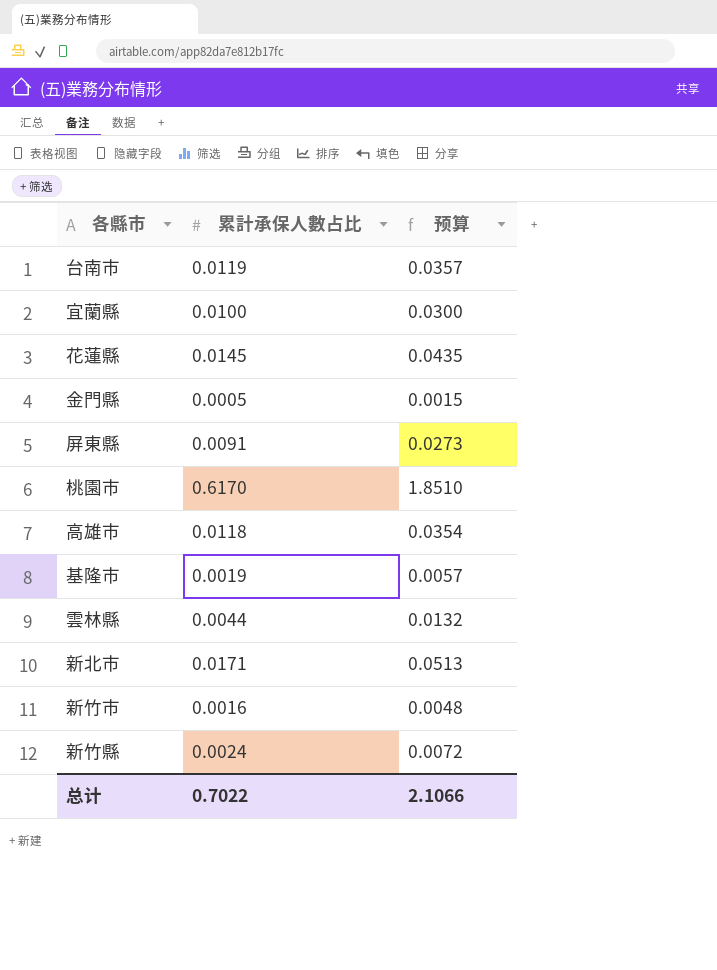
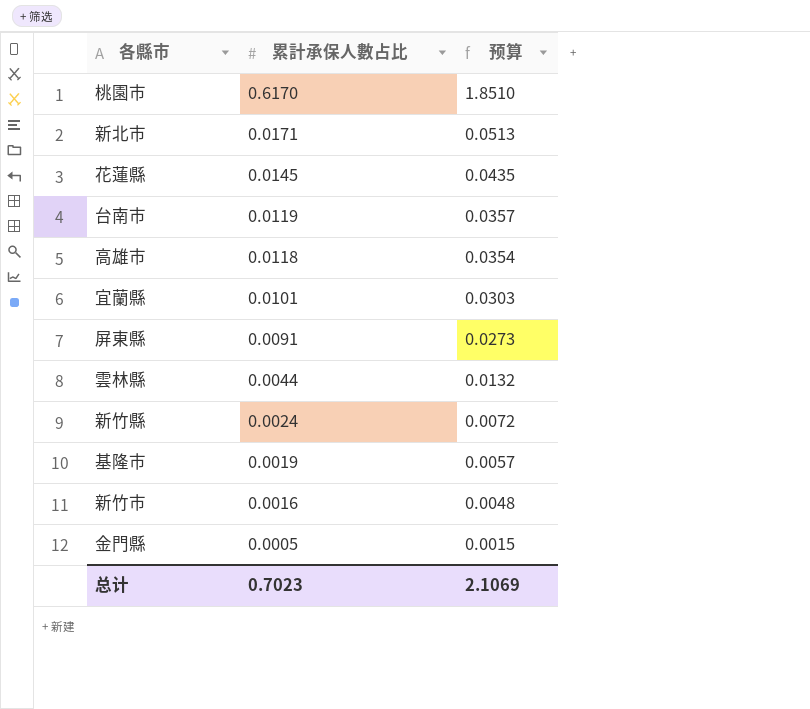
row order: none -> 累計承保人數占比 descending
宜蘭縣 | 累計承保人數占比: 0.0100 -> 0.0101
宜蘭縣 | 预算: 0.0300 -> 0.0303
总计 | 累計承保人數占比: 0.7022 -> 0.7023
总计 | 预算: 2.1066 -> 2.1069

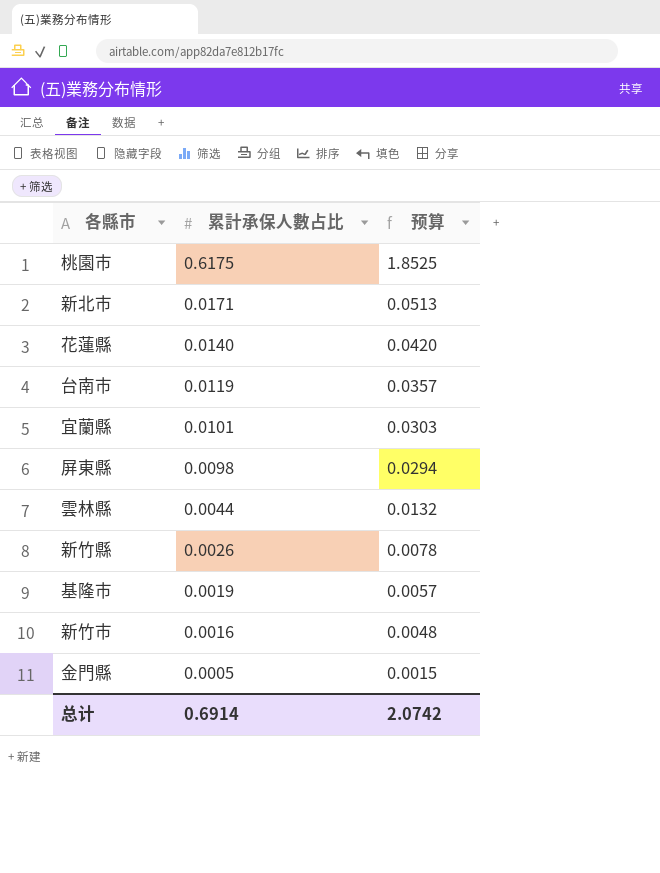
row 高雄市: 0.0118 | 0.0354 -> none
桃園市 | 累計承保人數占比: 0.6170 -> 0.6175
桃園市 | 预算: 1.8510 -> 1.8525
花蓮縣 | 累計承保人數占比: 0.0145 -> 0.0140
花蓮縣 | 预算: 0.0435 -> 0.0420
屏東縣 | 累計承保人數占比: 0.0091 -> 0.0098
屏東縣 | 预算: 0.0273 -> 0.0294
新竹縣 | 累計承保人數占比: 0.0024 -> 0.0026
新竹縣 | 预算: 0.0072 -> 0.0078
总计 | 累計承保人數占比: 0.7023 -> 0.6914
总计 | 预算: 2.1069 -> 2.0742

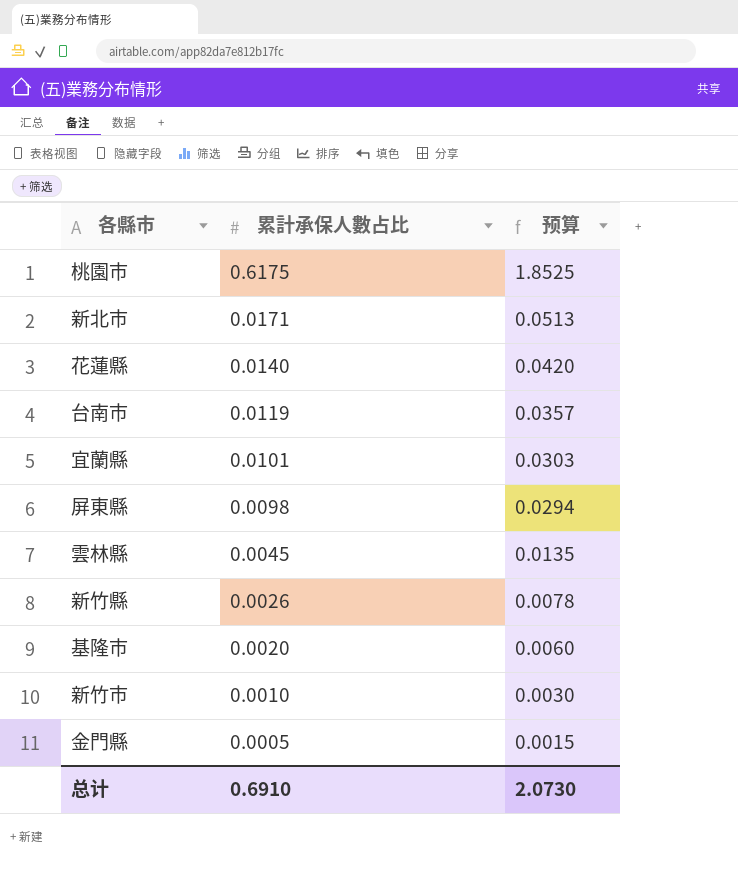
雲林縣 | 累計承保人數占比: 0.0044 -> 0.0045
雲林縣 | 预算: 0.0132 -> 0.0135
基隆市 | 累計承保人數占比: 0.0019 -> 0.0020
基隆市 | 预算: 0.0057 -> 0.0060
新竹市 | 累計承保人數占比: 0.0016 -> 0.0010
新竹市 | 预算: 0.0048 -> 0.0030
总计 | 累計承保人數占比: 0.6914 -> 0.6910
总计 | 预算: 2.0742 -> 2.0730

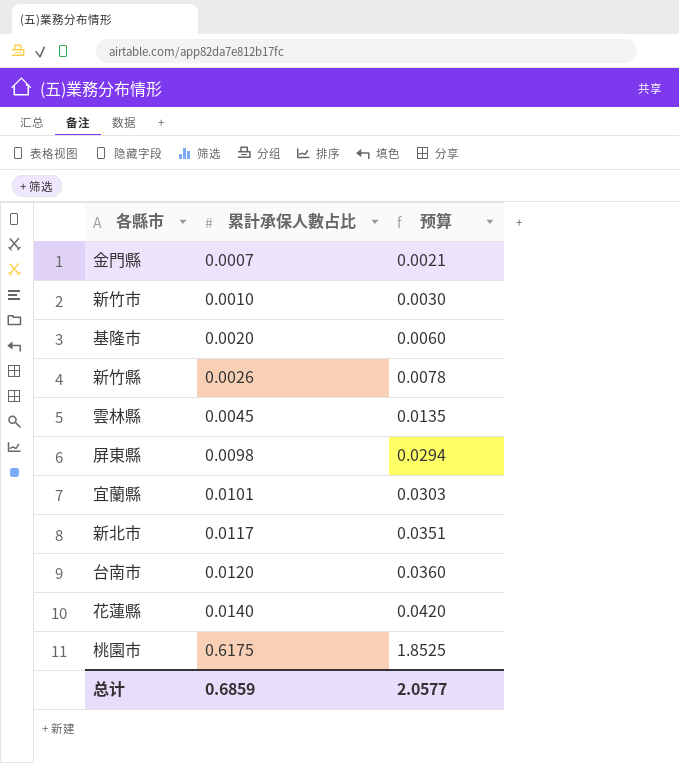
row order: 累計承保人數占比 descending -> 累計承保人數占比 ascending
金門縣 | 累計承保人數占比: 0.0005 -> 0.0007
金門縣 | 预算: 0.0015 -> 0.0021
新北市 | 累計承保人數占比: 0.0171 -> 0.0117
新北市 | 预算: 0.0513 -> 0.0351
台南市 | 累計承保人數占比: 0.0119 -> 0.0120
台南市 | 预算: 0.0357 -> 0.0360
总计 | 累計承保人數占比: 0.6910 -> 0.6859
总计 | 预算: 2.0730 -> 2.0577

